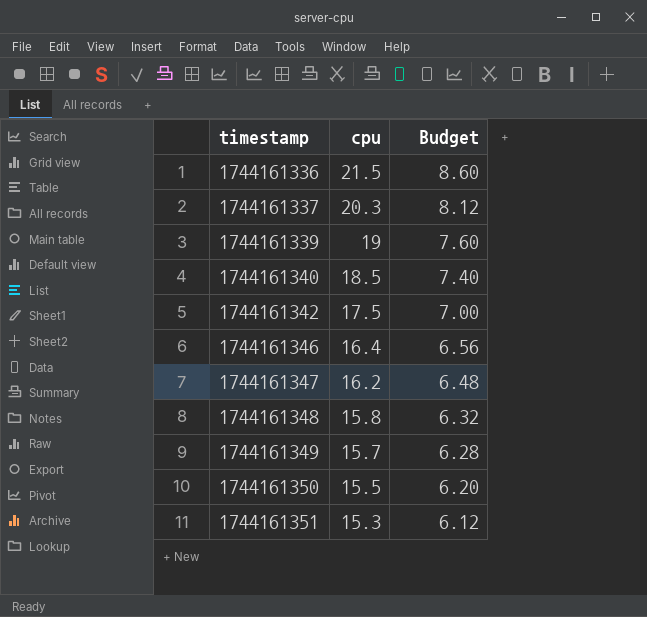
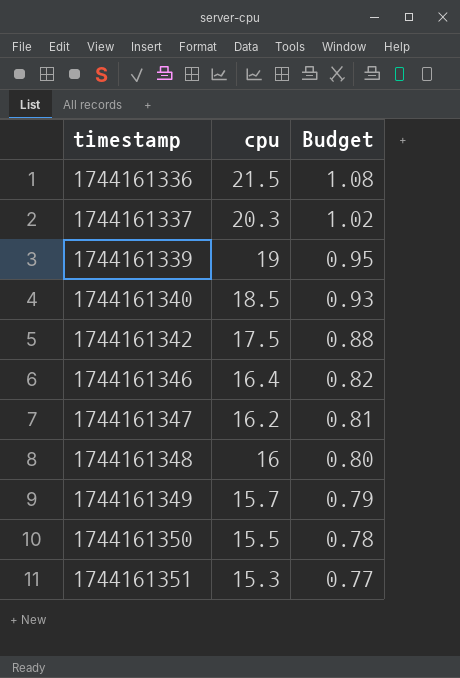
column Budget | formula: [cpu] * 0.4 -> [cpu] * 0.05
1744161348 | cpu: 15.8 -> 16

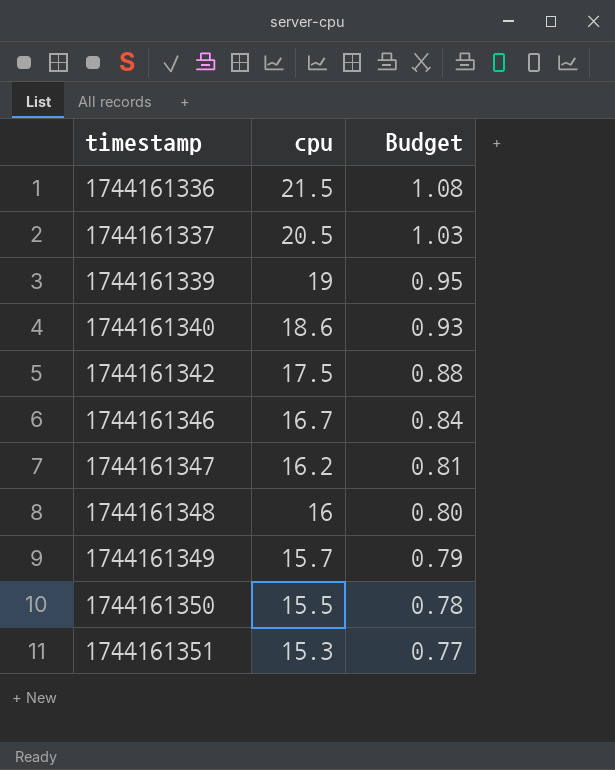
1744161337 | cpu: 20.3 -> 20.5
1744161337 | Budget: 1.02 -> 1.03
1744161340 | cpu: 18.5 -> 18.6
1744161346 | cpu: 16.4 -> 16.7
1744161346 | Budget: 0.82 -> 0.84

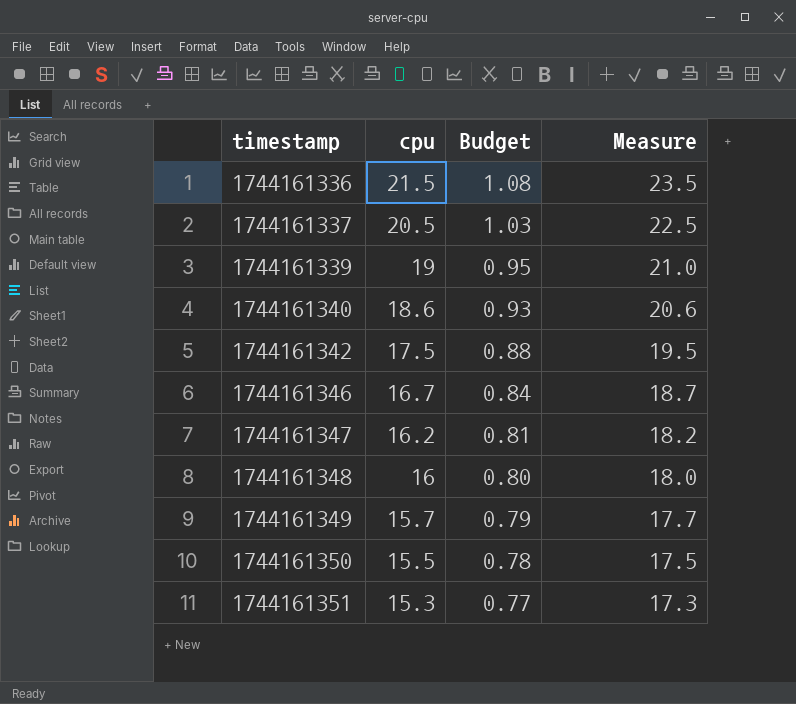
column Measure | formula: none -> [cpu] + 2

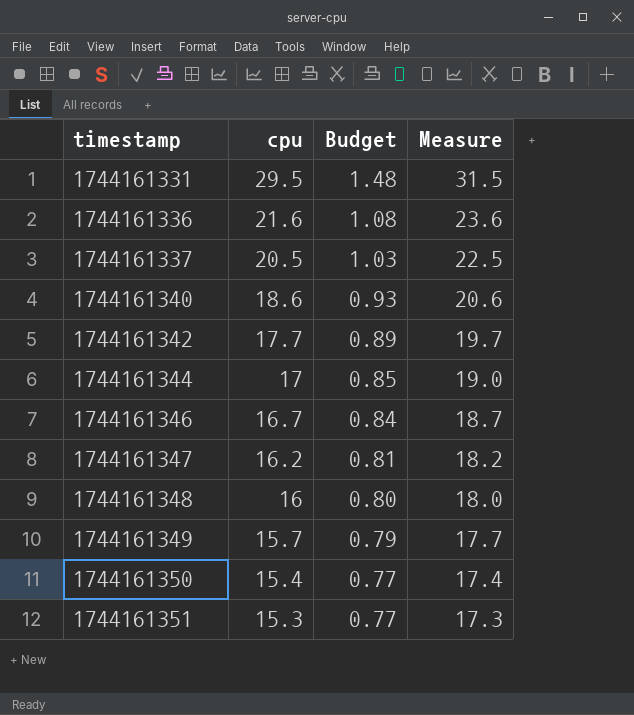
row 1744161339: 19 | 0.95 | 21.0 -> none
row 1744161331: none -> 29.5 | 1.48 | 31.5
1744161336 | cpu: 21.5 -> 21.6
1744161336 | Measure: 23.5 -> 23.6
1744161342 | cpu: 17.5 -> 17.7
1744161342 | Budget: 0.88 -> 0.89
1744161342 | Measure: 19.5 -> 19.7
row 1744161344: none -> 17 | 0.85 | 19.0
1744161350 | cpu: 15.5 -> 15.4
1744161350 | Budget: 0.78 -> 0.77
1744161350 | Measure: 17.5 -> 17.4

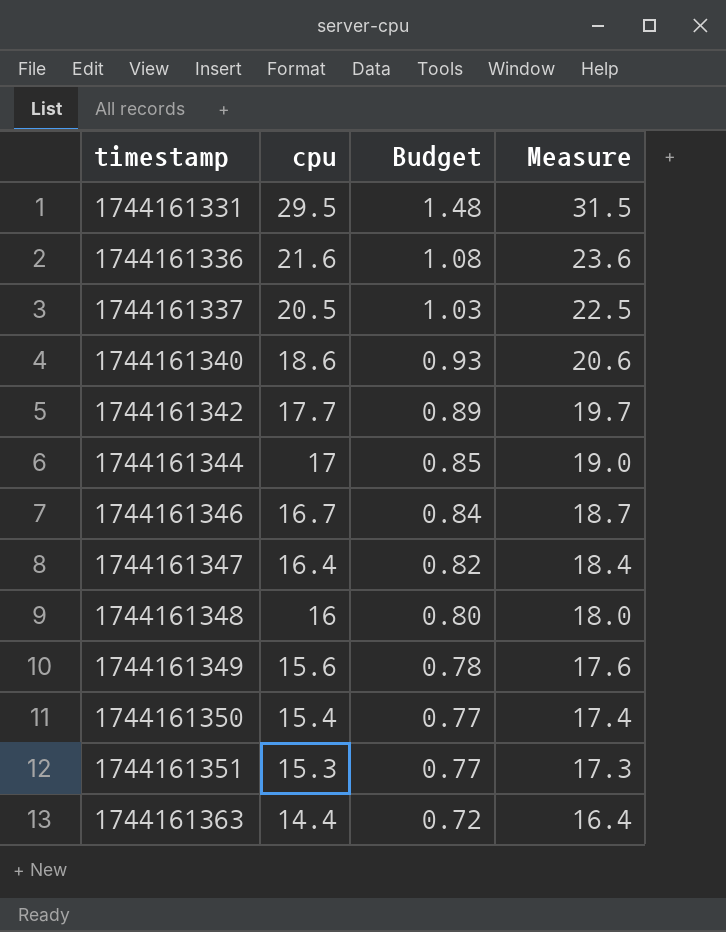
1744161347 | cpu: 16.2 -> 16.4
1744161347 | Budget: 0.81 -> 0.82
1744161347 | Measure: 18.2 -> 18.4
1744161349 | cpu: 15.7 -> 15.6
1744161349 | Budget: 0.79 -> 0.78
1744161349 | Measure: 17.7 -> 17.6
row 1744161363: none -> 14.4 | 0.72 | 16.4

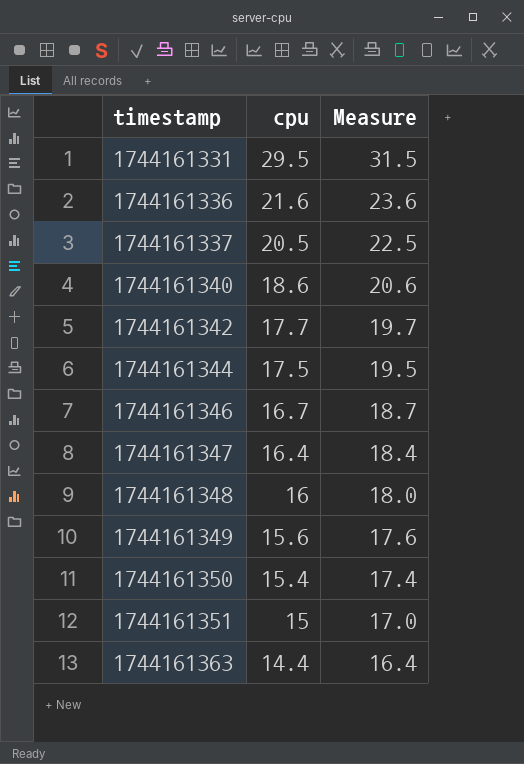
column Budget | formula: [cpu] * 0.05 -> none
1744161344 | cpu: 17 -> 17.5
1744161344 | Measure: 19.0 -> 19.5
1744161351 | cpu: 15.3 -> 15
1744161351 | Measure: 17.3 -> 17.0

